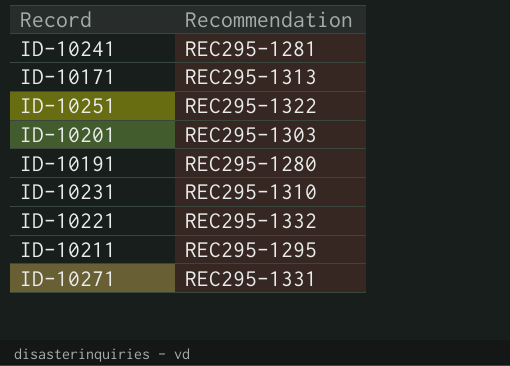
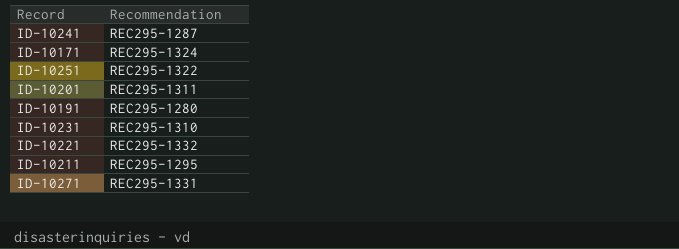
ID-10241 | Recommendation: REC295-1281 -> REC295-1287
ID-10171 | Recommendation: REC295-1313 -> REC295-1324
ID-10201 | Recommendation: REC295-1303 -> REC295-1311

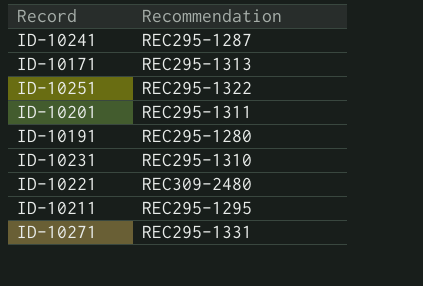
ID-10171 | Recommendation: REC295-1324 -> REC295-1313
ID-10221 | Recommendation: REC295-1332 -> REC309-2480

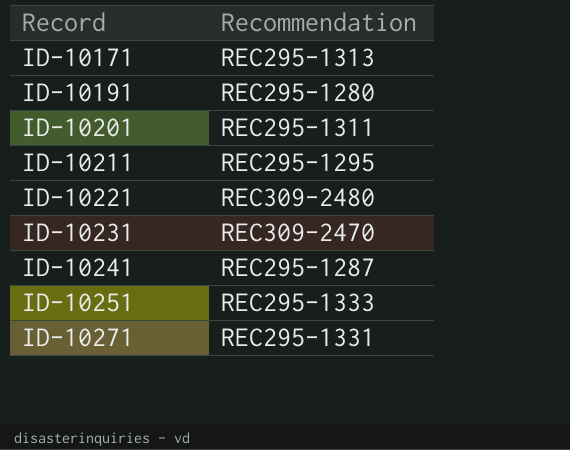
row order: none -> Record ascending
ID-10231 | Recommendation: REC295-1310 -> REC309-2470
ID-10251 | Recommendation: REC295-1322 -> REC295-1333

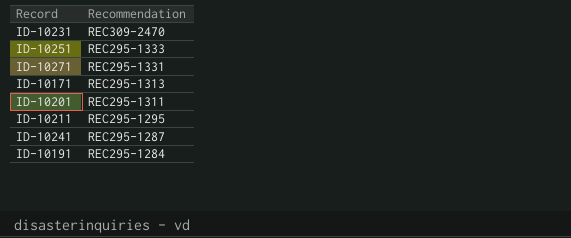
row order: Record ascending -> Recommendation descending
row ID-10221: REC309-2480 -> none
ID-10191 | Recommendation: REC295-1280 -> REC295-1284

